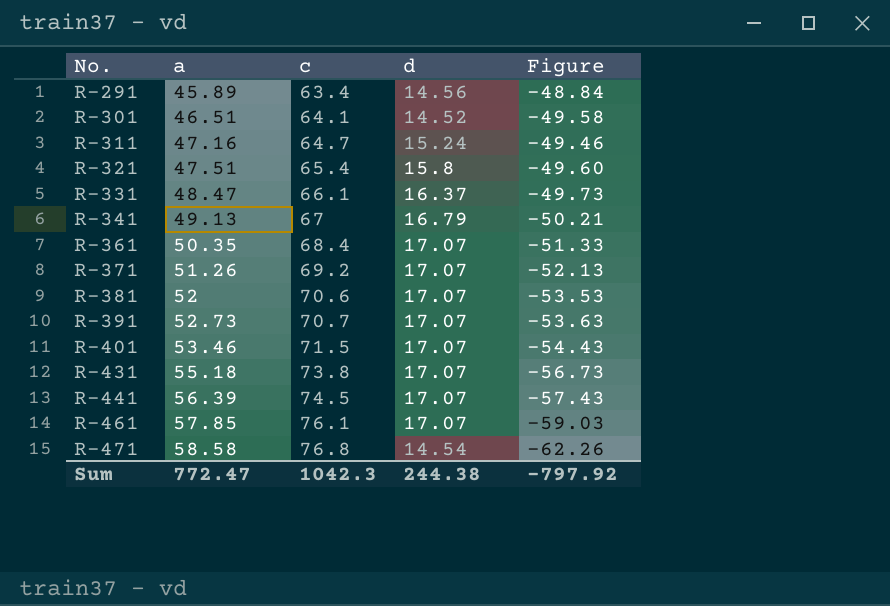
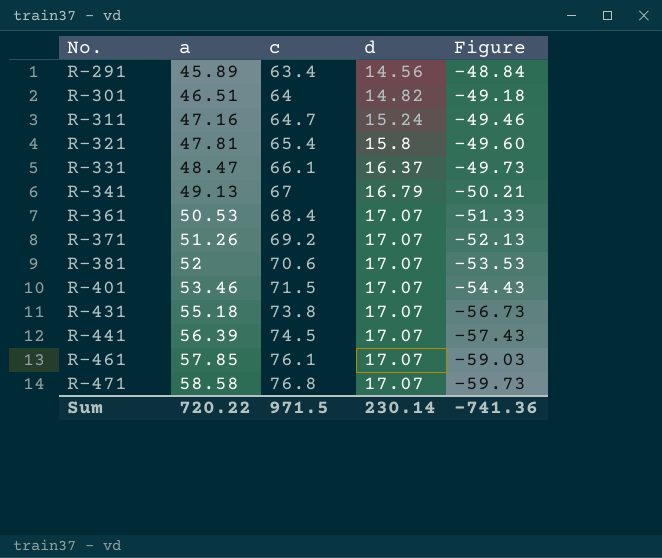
row R-391: 52.73 | 70.7 | 17.07 | -53.63 -> none
R-301 | c: 64.1 -> 64
R-301 | d: 14.52 -> 14.82
R-301 | Figure: -49.58 -> -49.18
R-321 | a: 47.51 -> 47.81
R-361 | a: 50.35 -> 50.53
R-471 | d: 14.54 -> 17.07
R-471 | Figure: -62.26 -> -59.73
Sum | a: 772.47 -> 720.22
Sum | c: 1042.3 -> 971.5
Sum | d: 244.38 -> 230.14
Sum | Figure: -797.92 -> -741.36

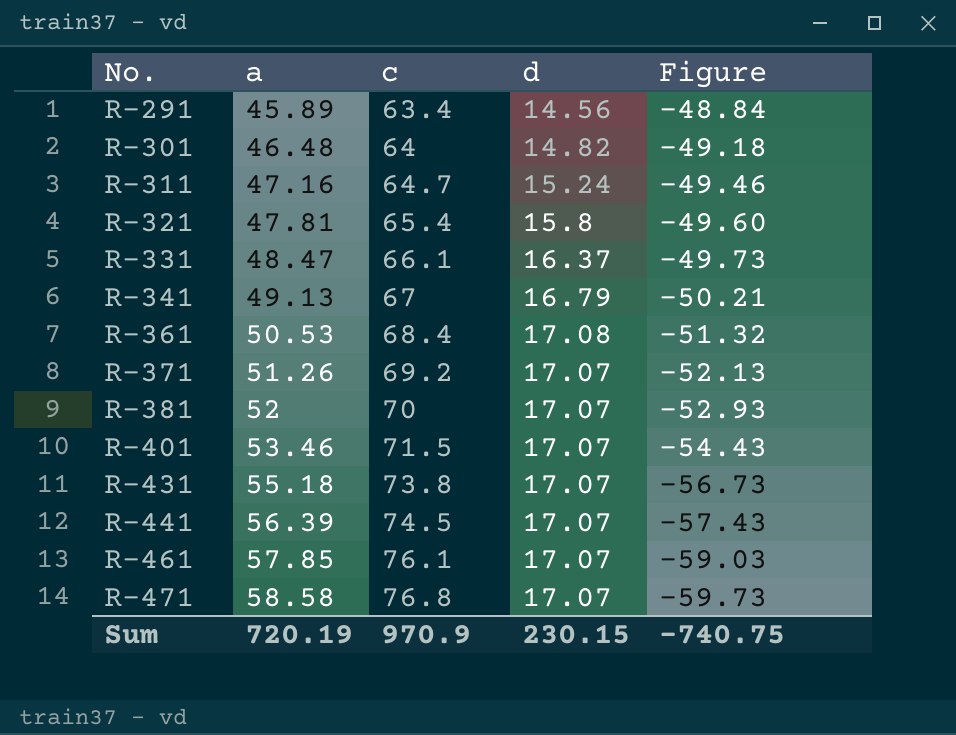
R-301 | a: 46.51 -> 46.48
R-361 | d: 17.07 -> 17.08
R-361 | Figure: -51.33 -> -51.32
R-381 | c: 70.6 -> 70
R-381 | Figure: -53.53 -> -52.93
Sum | a: 720.22 -> 720.19
Sum | c: 971.5 -> 970.9
Sum | d: 230.14 -> 230.15
Sum | Figure: -741.36 -> -740.75

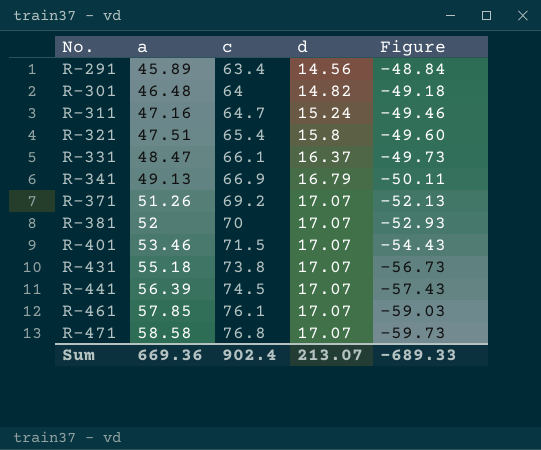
row R-361: 50.53 | 68.4 | 17.08 | -51.32 -> none
R-321 | a: 47.81 -> 47.51
R-341 | c: 67 -> 66.9
R-341 | Figure: -50.21 -> -50.11
Sum | a: 720.19 -> 669.36
Sum | c: 970.9 -> 902.4
Sum | d: 230.15 -> 213.07
Sum | Figure: -740.75 -> -689.33

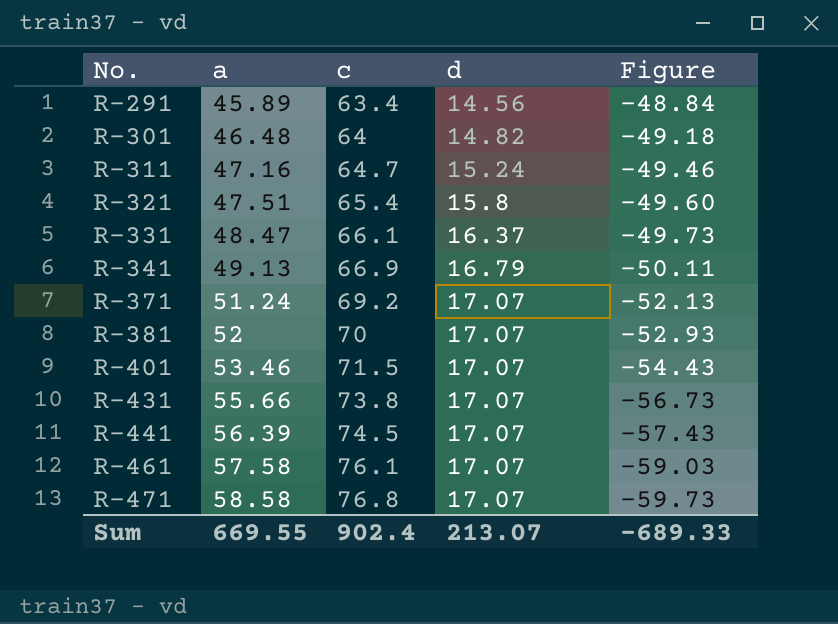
R-371 | a: 51.26 -> 51.24
R-431 | a: 55.18 -> 55.66
R-461 | a: 57.85 -> 57.58
Sum | a: 669.36 -> 669.55

